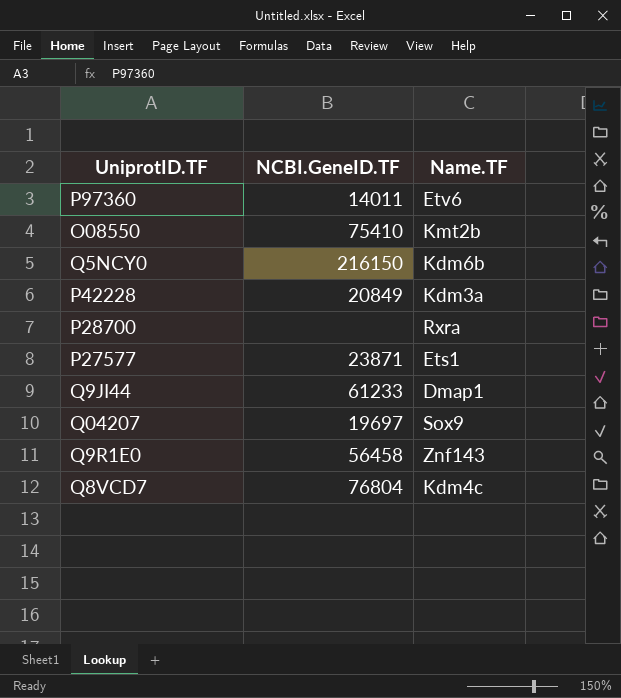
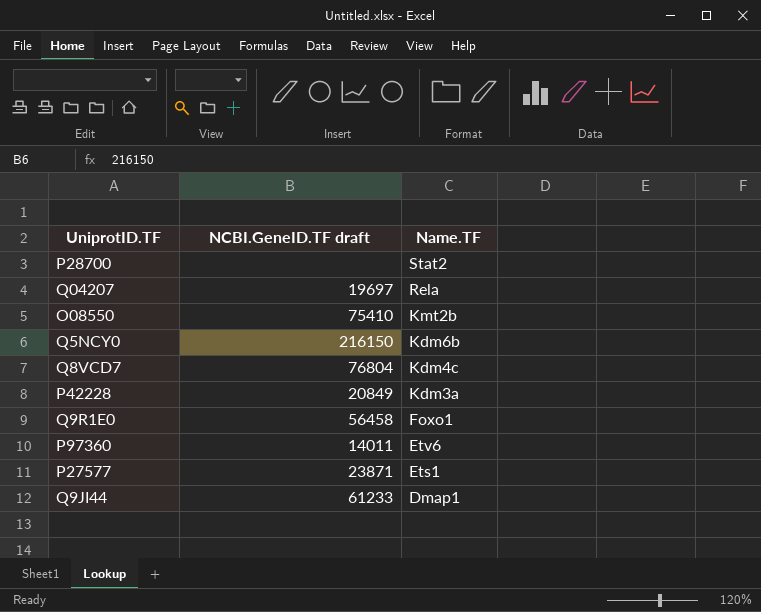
row order: none -> Name.TF descending
column name: NCBI.GeneID.TF -> NCBI.GeneID.TF draft
P28700 | Name.TF: Rxra -> Stat2
Q04207 | Name.TF: Sox9 -> Rela
Q9R1E0 | Name.TF: Znf143 -> Foxo1

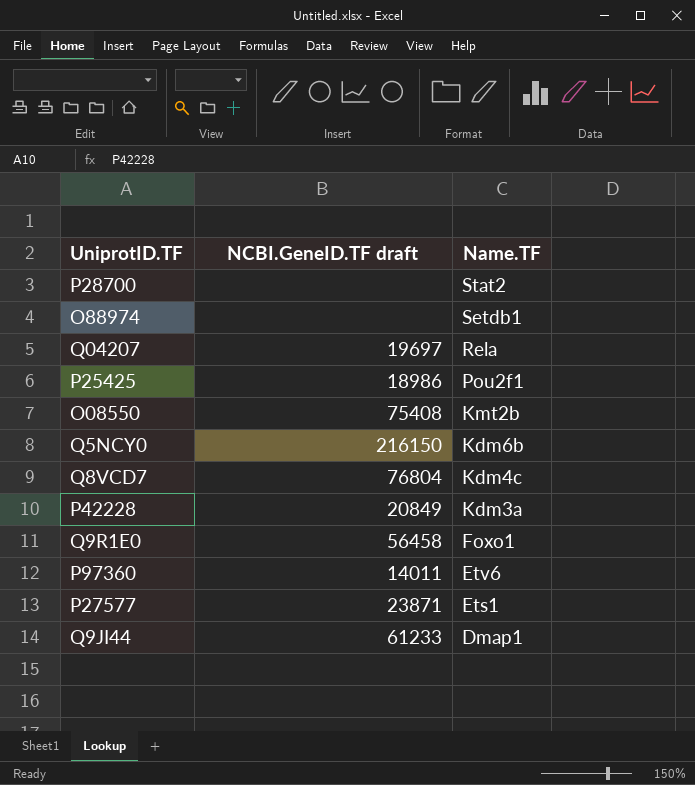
row O88974: none -> none | Setdb1
row P25425: none -> 18986 | Pou2f1
O08550 | NCBI.GeneID.TF draft: 75410 -> 75408

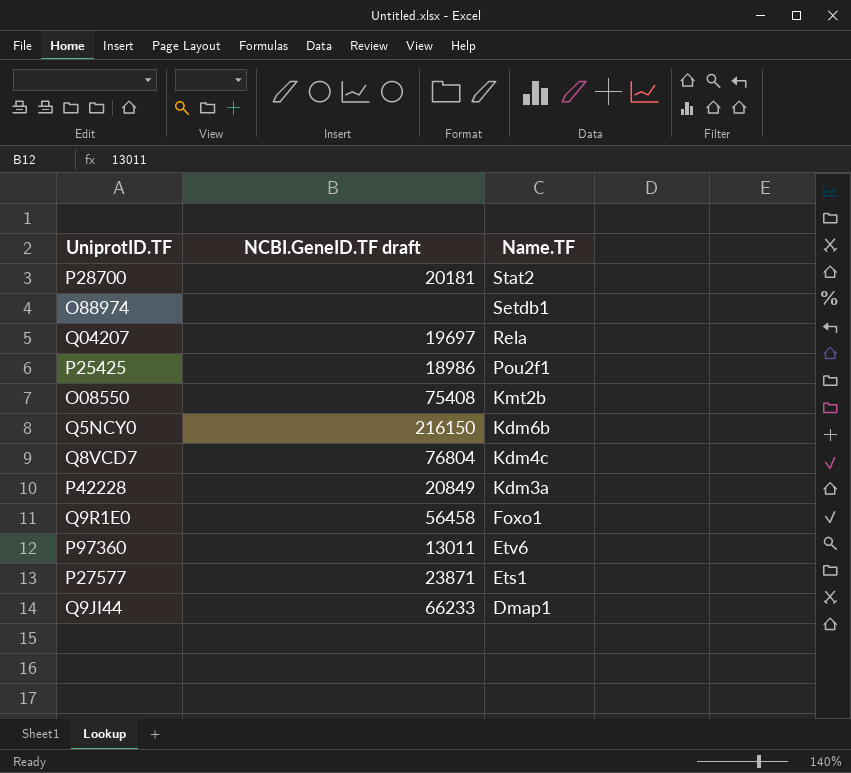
P28700 | NCBI.GeneID.TF draft: none -> 20181
P97360 | NCBI.GeneID.TF draft: 14011 -> 13011
Q9JI44 | NCBI.GeneID.TF draft: 61233 -> 66233

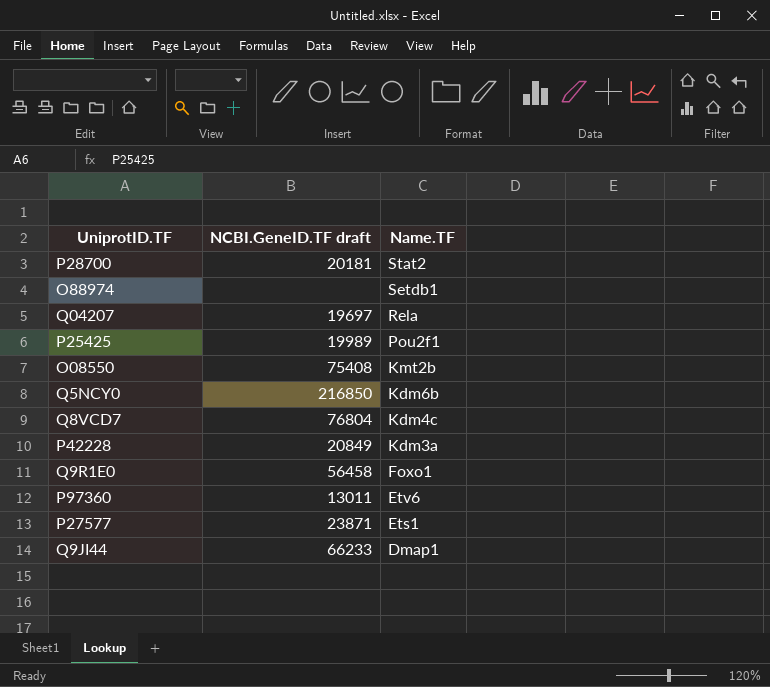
P25425 | NCBI.GeneID.TF draft: 18986 -> 19989
Q5NCY0 | NCBI.GeneID.TF draft: 216150 -> 216850

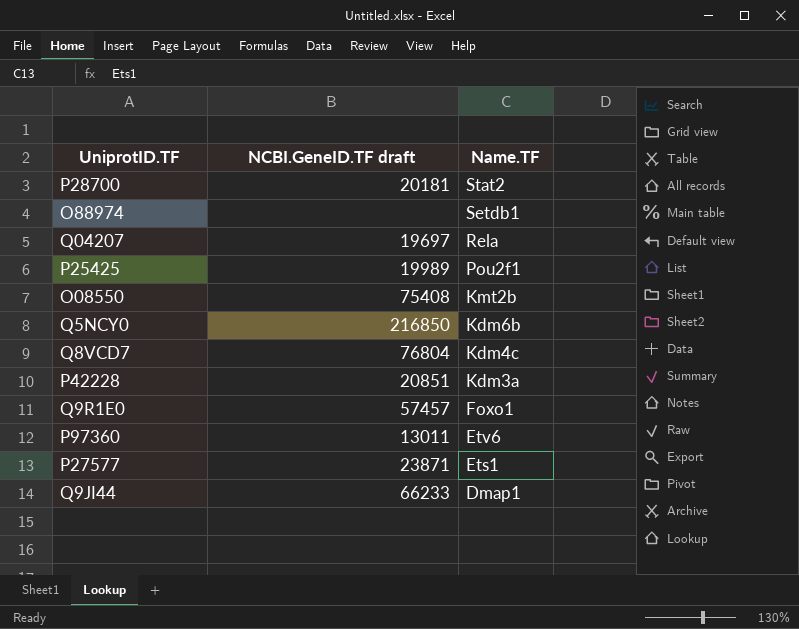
P42228 | NCBI.GeneID.TF draft: 20849 -> 20851
Q9R1E0 | NCBI.GeneID.TF draft: 56458 -> 57457

